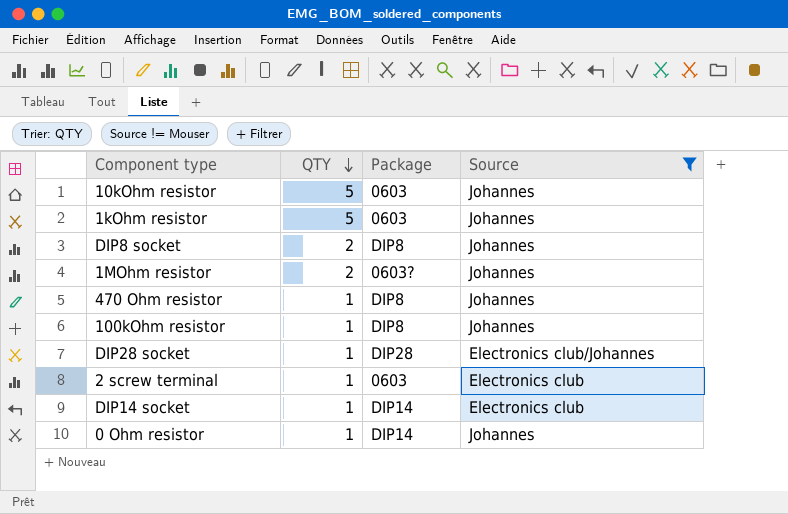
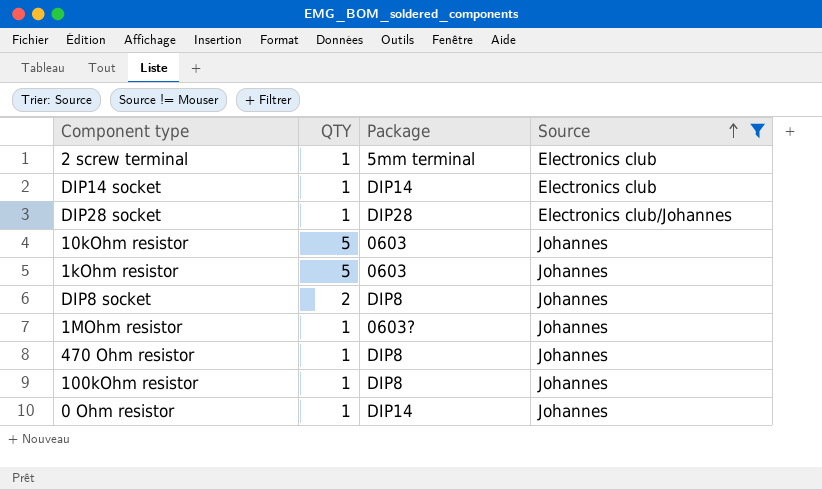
row order: QTY descending -> Source ascending
2 screw terminal | Package: 0603 -> 5mm terminal
1MOhm resistor | QTY: 2 -> 1

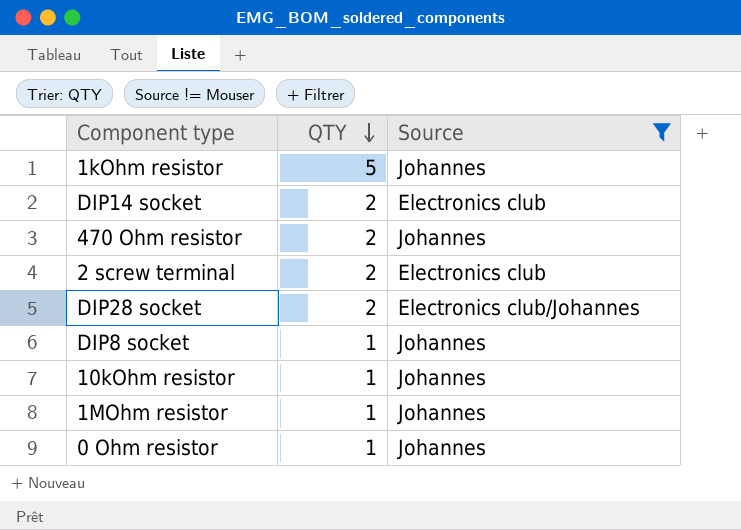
row order: Source ascending -> QTY descending
column Package | position: 3 -> none
row 100kOhm resistor: 1 | DIP8 | Johannes -> none
DIP14 socket | QTY: 1 -> 2
470 Ohm resistor | QTY: 1 -> 2
2 screw terminal | QTY: 1 -> 2
DIP28 socket | QTY: 1 -> 2
DIP8 socket | QTY: 2 -> 1
10kOhm resistor | QTY: 5 -> 1

